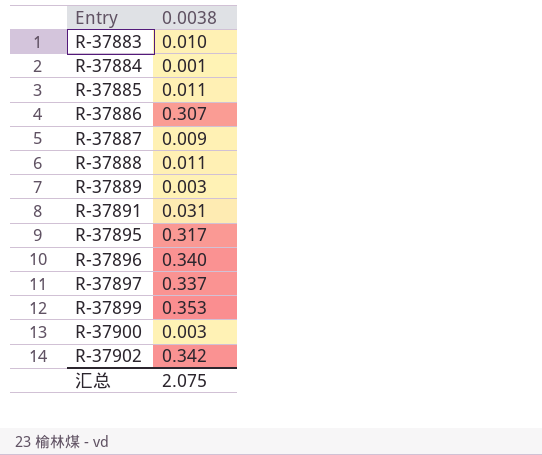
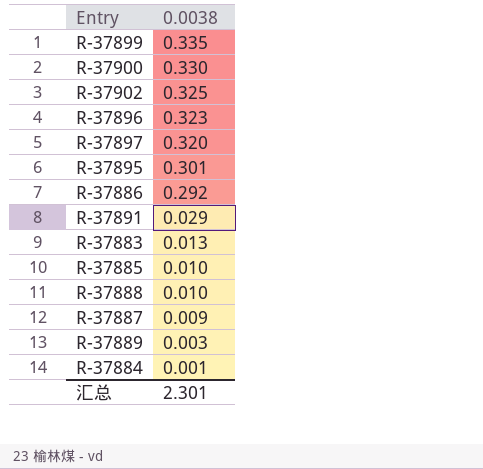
row order: Entry ascending -> 0.0038 descending
R-37899 | 0.0038: 0.353 -> 0.335
R-37900 | 0.0038: 0.003 -> 0.330
R-37902 | 0.0038: 0.342 -> 0.325
R-37896 | 0.0038: 0.340 -> 0.323
R-37897 | 0.0038: 0.337 -> 0.320
R-37895 | 0.0038: 0.317 -> 0.301
R-37886 | 0.0038: 0.307 -> 0.292
R-37891 | 0.0038: 0.031 -> 0.029
R-37883 | 0.0038: 0.010 -> 0.013
R-37885 | 0.0038: 0.011 -> 0.010
R-37888 | 0.0038: 0.011 -> 0.010
汇总 | 0.0038: 2.075 -> 2.301

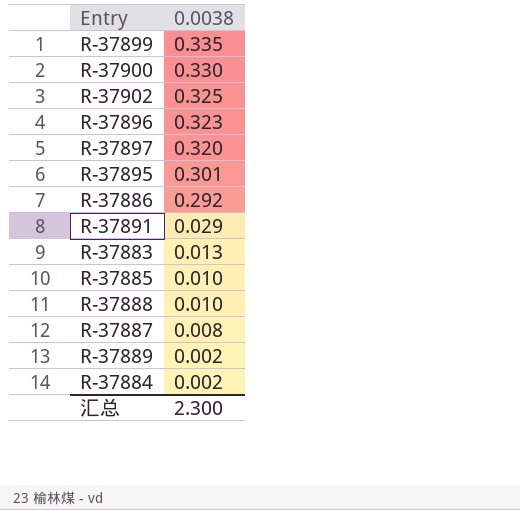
R-37887 | 0.0038: 0.009 -> 0.008
R-37889 | 0.0038: 0.003 -> 0.002
R-37884 | 0.0038: 0.001 -> 0.002
汇总 | 0.0038: 2.301 -> 2.300

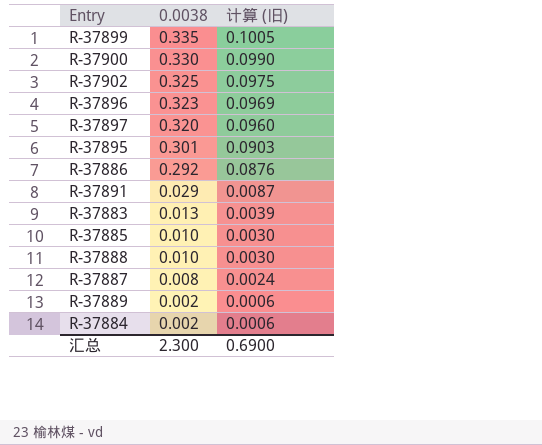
column 计算 (旧) | formula: none -> [0.0038] * 0.3

